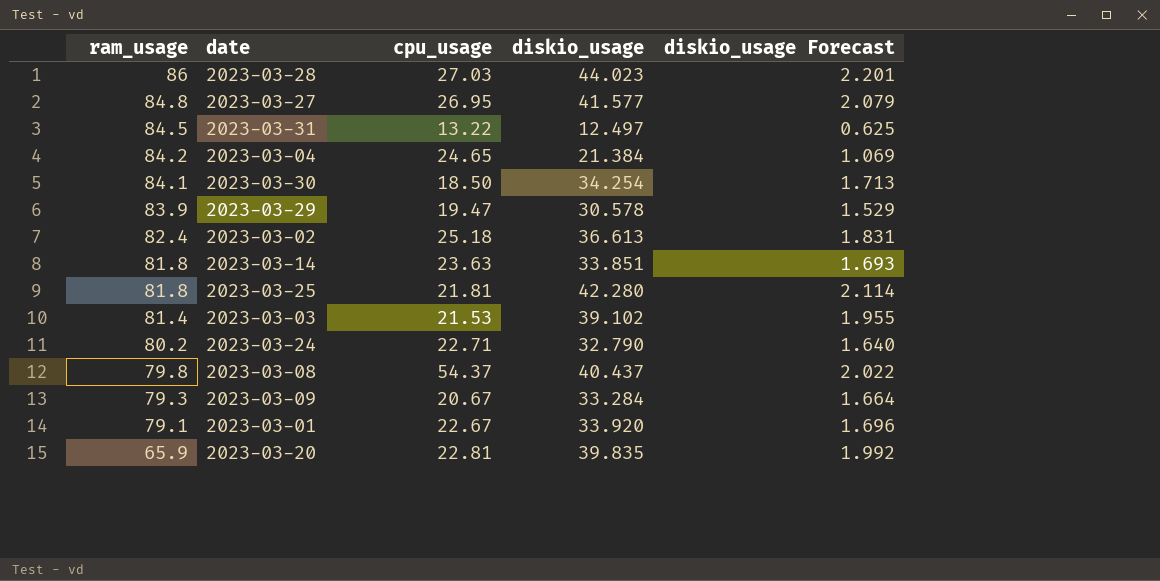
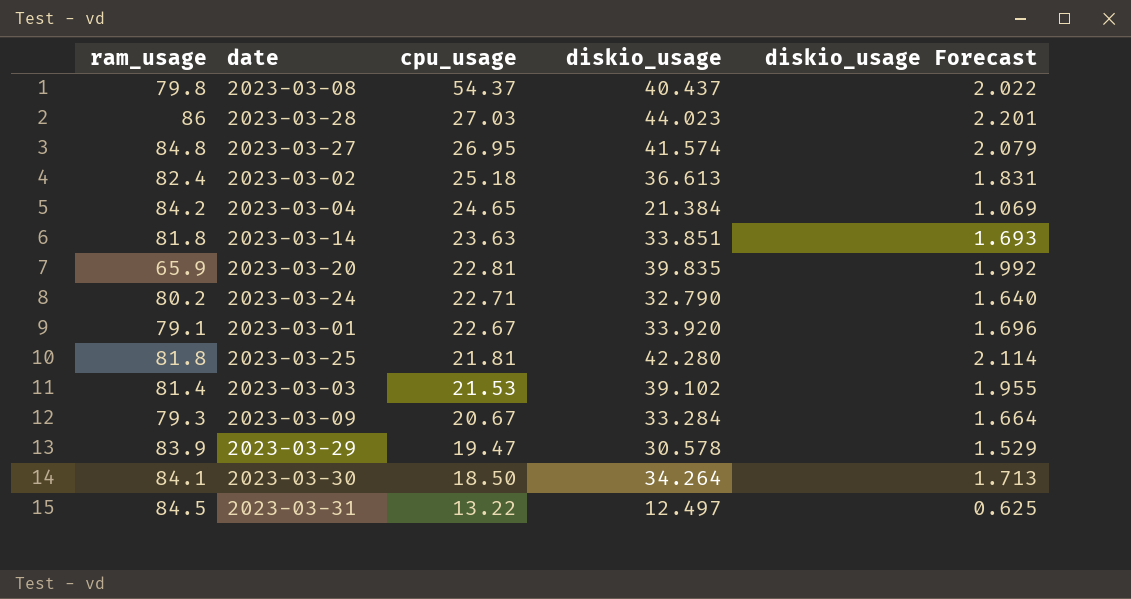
row order: ram_usage descending -> cpu_usage descending
2023-03-27 | diskio_usage: 41.577 -> 41.574
2023-03-30 | diskio_usage: 34.254 -> 34.264

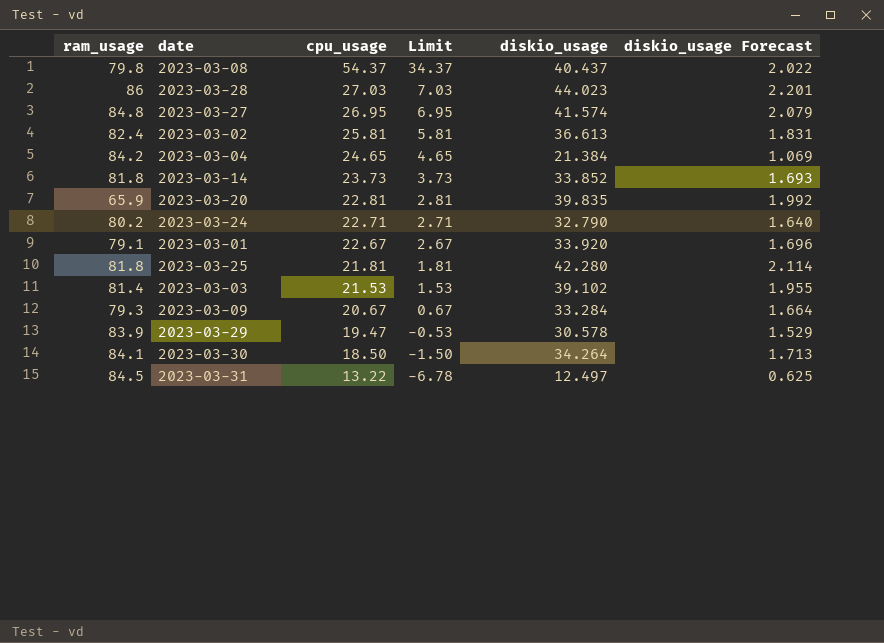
column Limit | formula: none -> [cpu_usage] - 20
2023-03-02 | cpu_usage: 25.18 -> 25.81
2023-03-14 | cpu_usage: 23.63 -> 23.73
2023-03-14 | diskio_usage: 33.851 -> 33.852

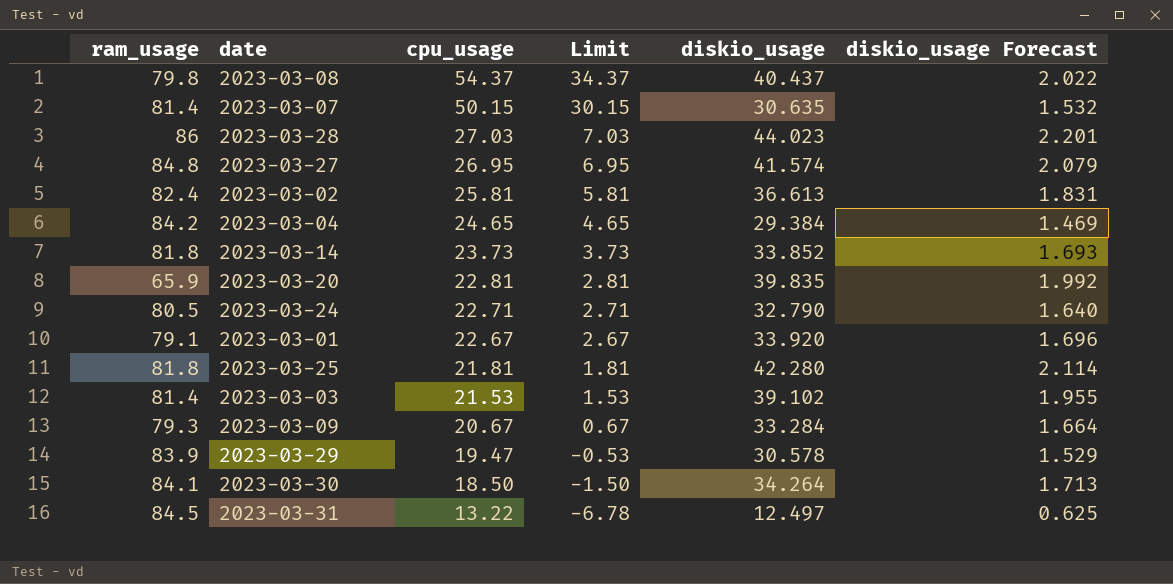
row 2023-03-07: none -> 81.4 | 50.15 | 30.15 | 30.635 | 1.532
2023-03-04 | diskio_usage: 21.384 -> 29.384
2023-03-04 | diskio_usage Forecast: 1.069 -> 1.469
2023-03-24 | ram_usage: 80.2 -> 80.5

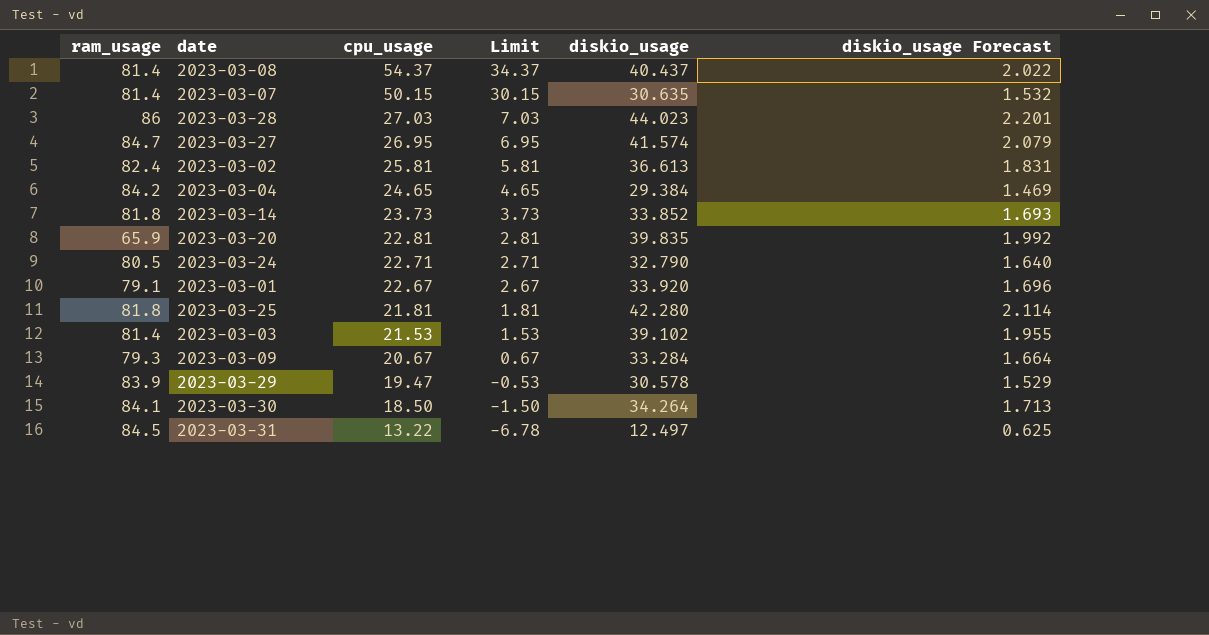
2023-03-08 | ram_usage: 79.8 -> 81.4
2023-03-27 | ram_usage: 84.8 -> 84.7

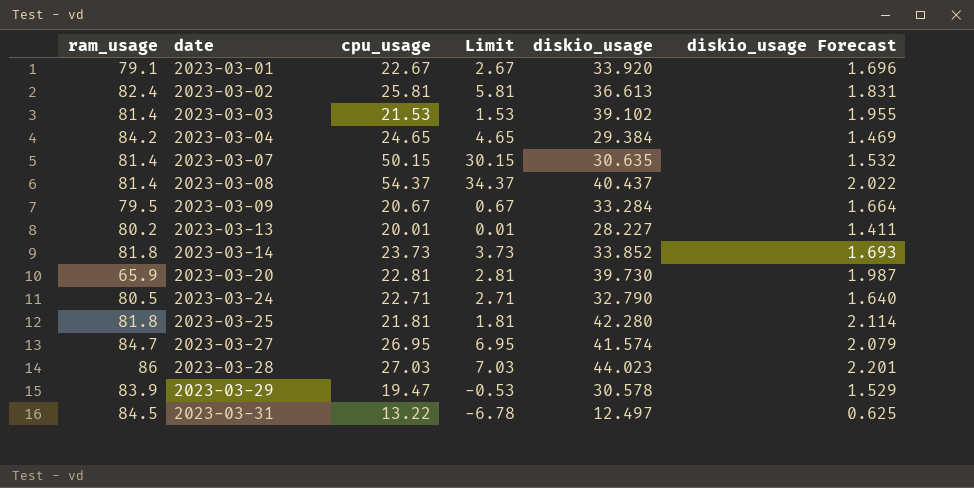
row order: cpu_usage descending -> date ascending
row 2023-03-30: 84.1 | 18.50 | -1.50 | 34.264 | 1.713 -> none
2023-03-09 | ram_usage: 79.3 -> 79.5
row 2023-03-13: none -> 80.2 | 20.01 | 0.01 | 28.227 | 1.411
2023-03-20 | diskio_usage: 39.835 -> 39.730
2023-03-20 | diskio_usage Forecast: 1.992 -> 1.987

